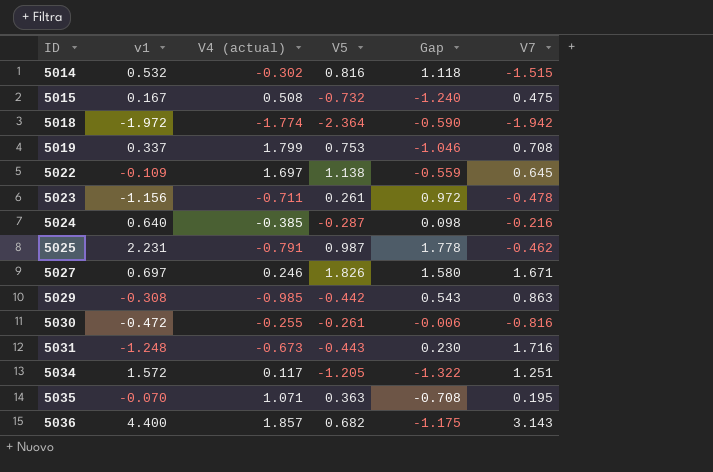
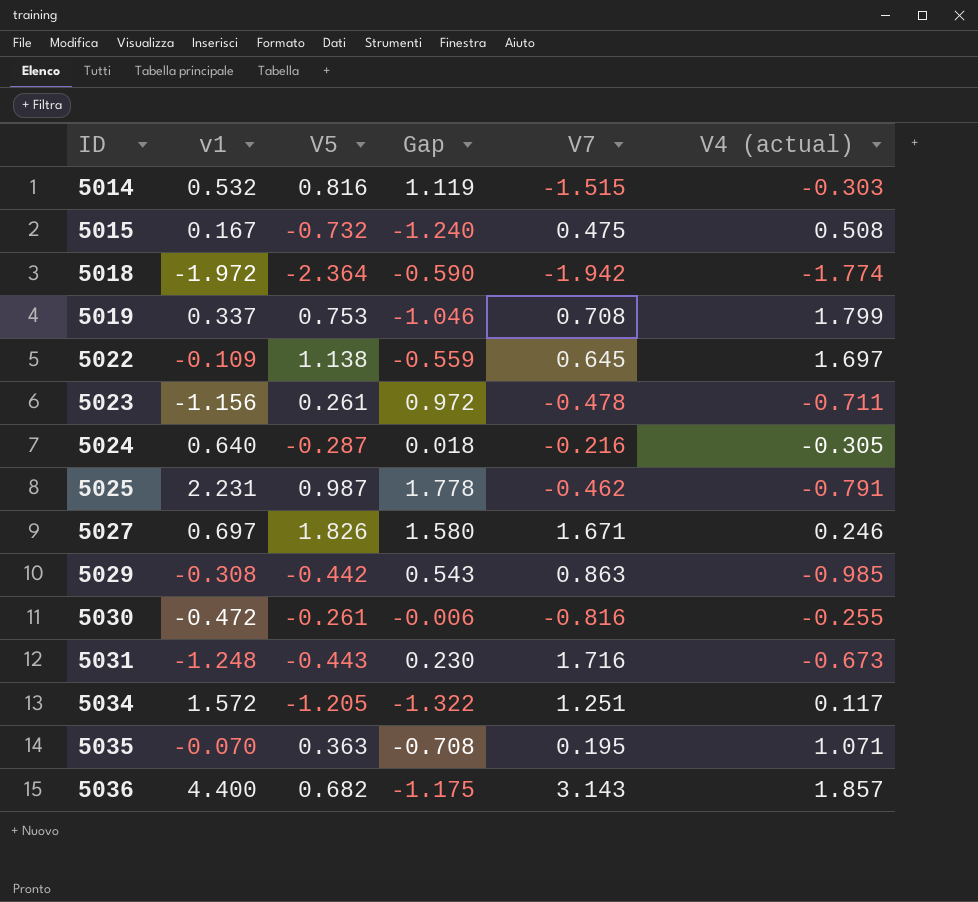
column V4 (actual) | position: 3 -> 6
5014 | Gap: 1.118 -> 1.119
5014 | V4 (actual): -0.302 -> -0.303
5024 | Gap: 0.098 -> 0.018
5024 | V4 (actual): -0.385 -> -0.305

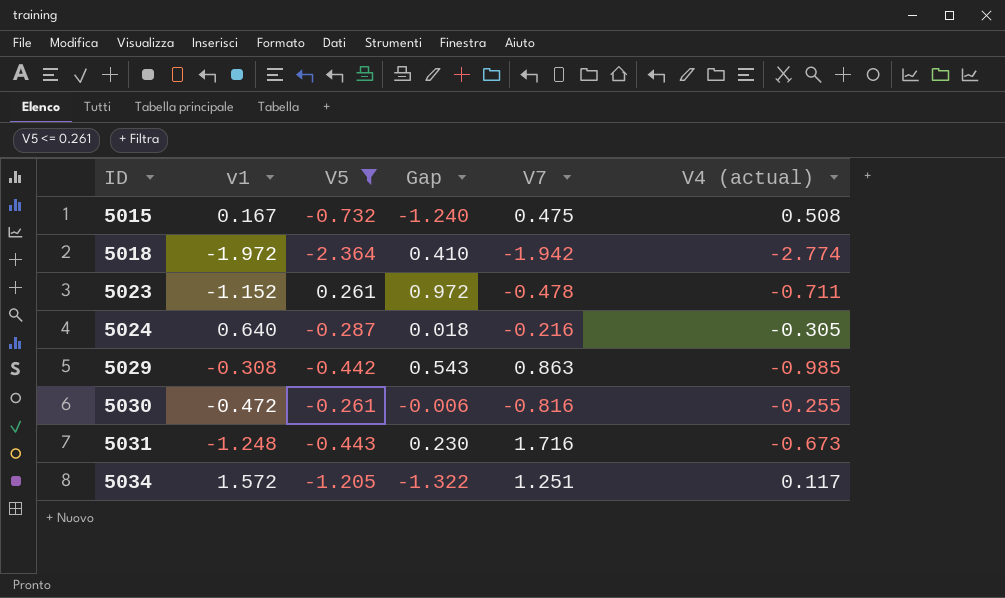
filter: none -> V5 <= 0.261
5018 | Gap: -0.590 -> 0.410
5018 | V4 (actual): -1.774 -> -2.774
5023 | v1: -1.156 -> -1.152

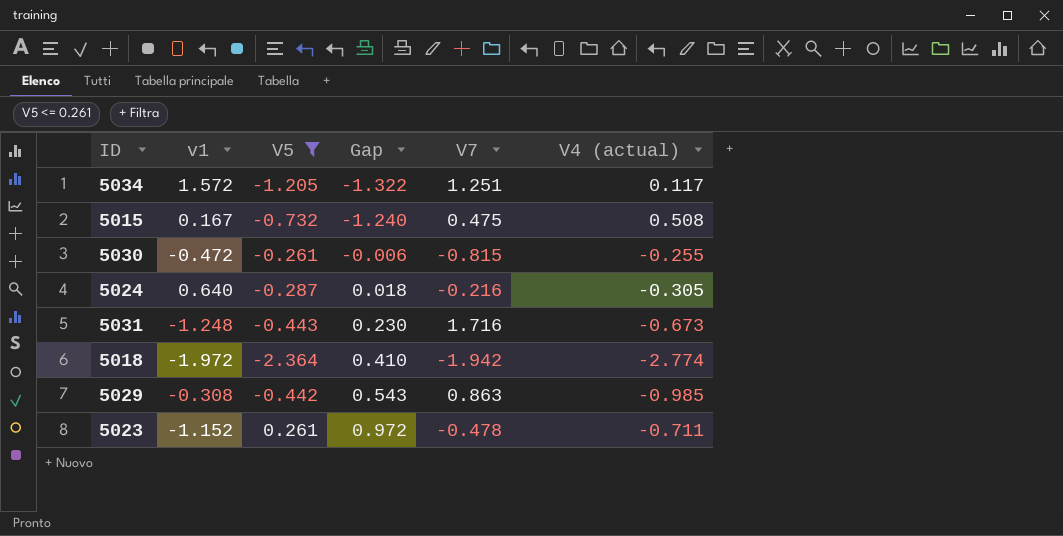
row order: ID ascending -> Gap ascending
5030 | V7: -0.816 -> -0.815

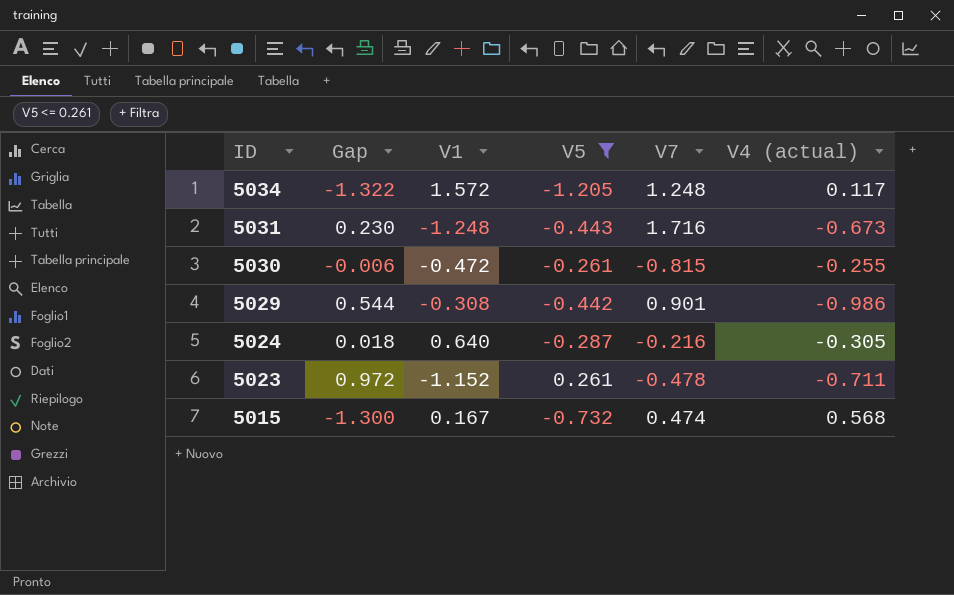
row order: Gap ascending -> ID descending
column Gap | position: 4 -> 2
column name: v1 -> V1
row 5018: -1.972 | -2.364 | 0.410 | -1.942 | -2.774 -> none
5034 | V7: 1.251 -> 1.248
5029 | Gap: 0.543 -> 0.544
5029 | V7: 0.863 -> 0.901
5029 | V4 (actual): -0.985 -> -0.986
5015 | Gap: -1.240 -> -1.300
5015 | V7: 0.475 -> 0.474
5015 | V4 (actual): 0.508 -> 0.568

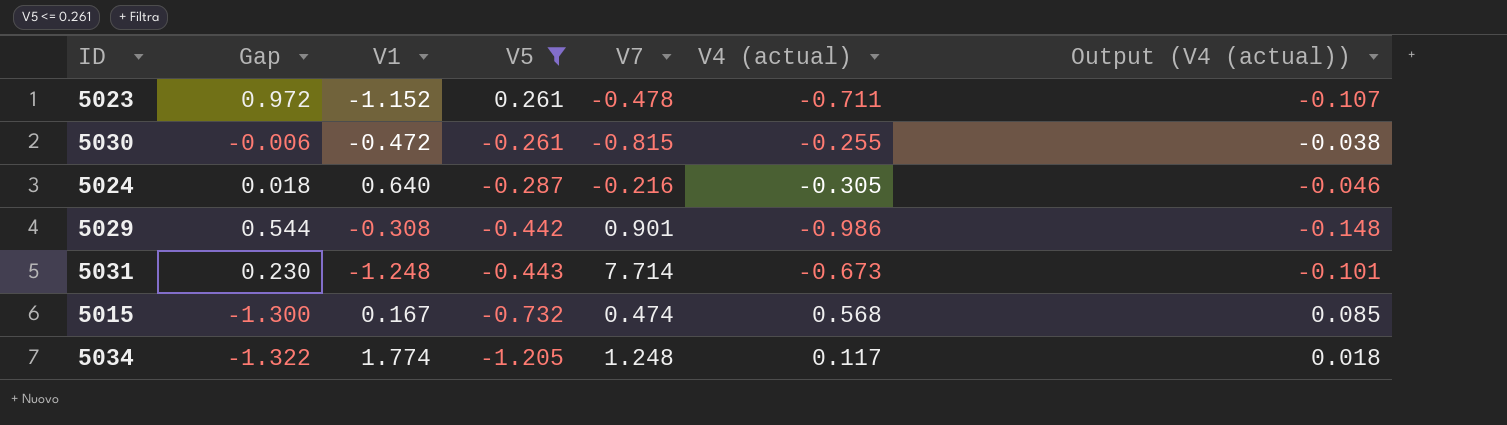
row order: ID descending -> V5 descending
column Output (V4 (actual)) | formula: none -> [V4 (actual)] * 0.15
5031 | V7: 1.716 -> 7.714
5034 | V1: 1.572 -> 1.774

